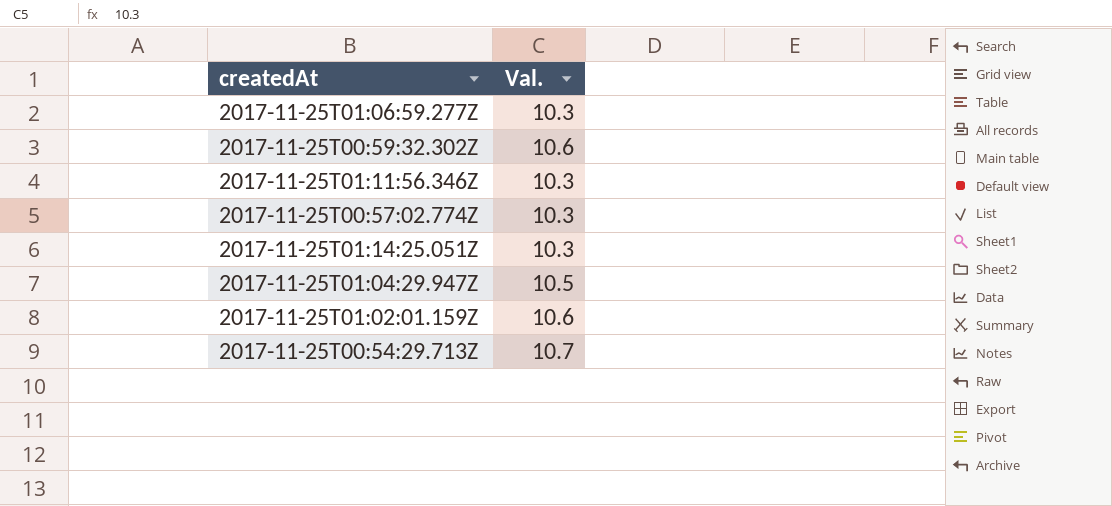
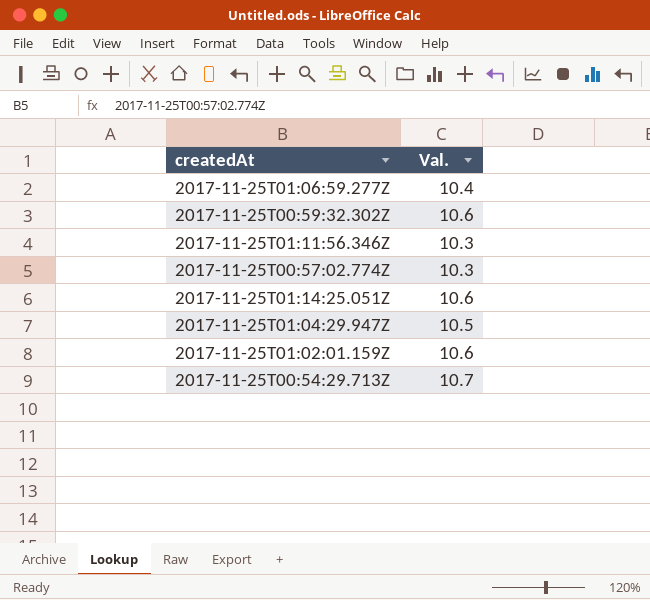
2017-11-25T01:06:59.277Z | Val.: 10.3 -> 10.4
2017-11-25T01:14:25.051Z | Val.: 10.3 -> 10.6

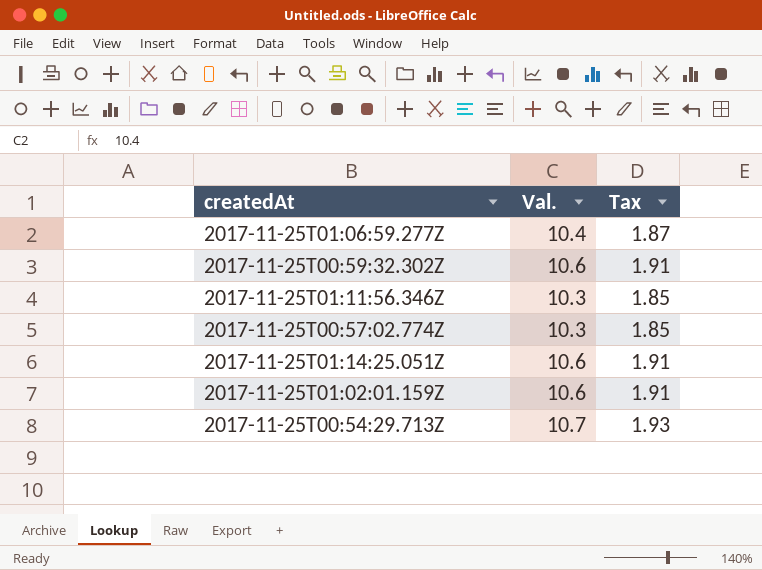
column Tax | formula: none -> [Val.] * 0.18
row 2017-11-25T01:04:29.947Z: 10.5 -> none

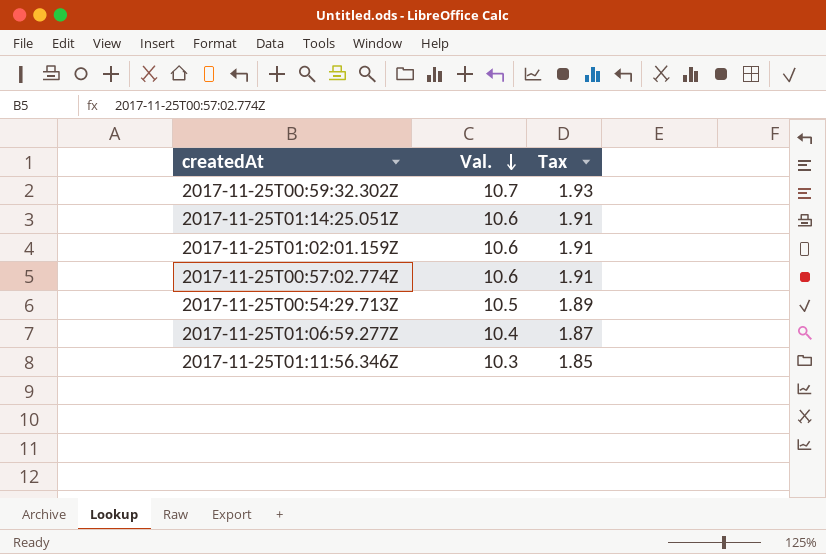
row order: none -> Val. descending
2017-11-25T00:59:32.302Z | Val.: 10.6 -> 10.7
2017-11-25T00:59:32.302Z | Tax: 1.91 -> 1.93
2017-11-25T00:57:02.774Z | Val.: 10.3 -> 10.6
2017-11-25T00:57:02.774Z | Tax: 1.85 -> 1.91
2017-11-25T00:54:29.713Z | Val.: 10.7 -> 10.5
2017-11-25T00:54:29.713Z | Tax: 1.93 -> 1.89

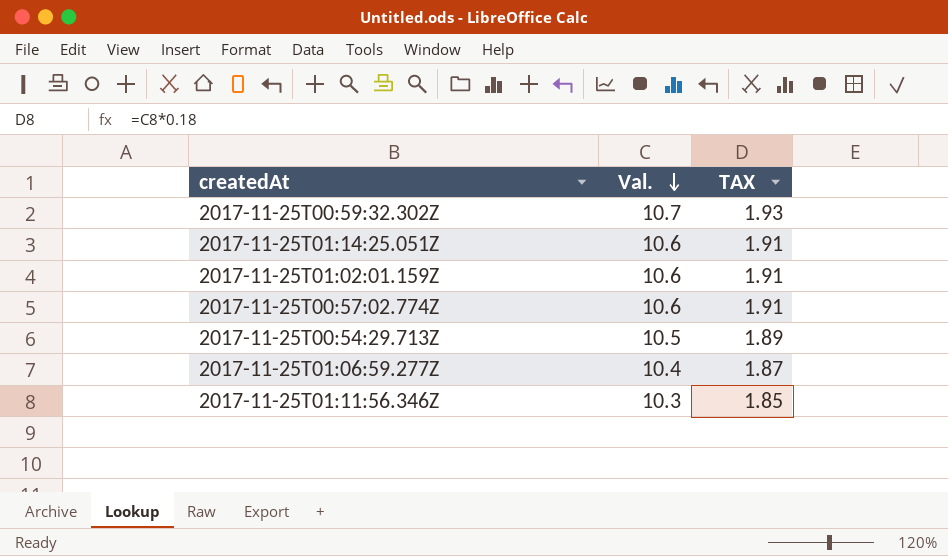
column name: Tax -> TAX

